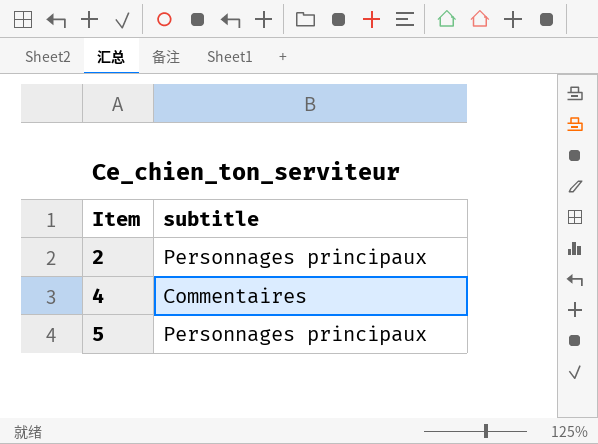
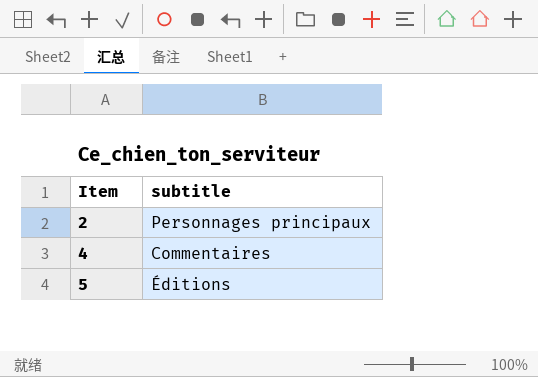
5 | subtitle: Personnages principaux -> Éditions

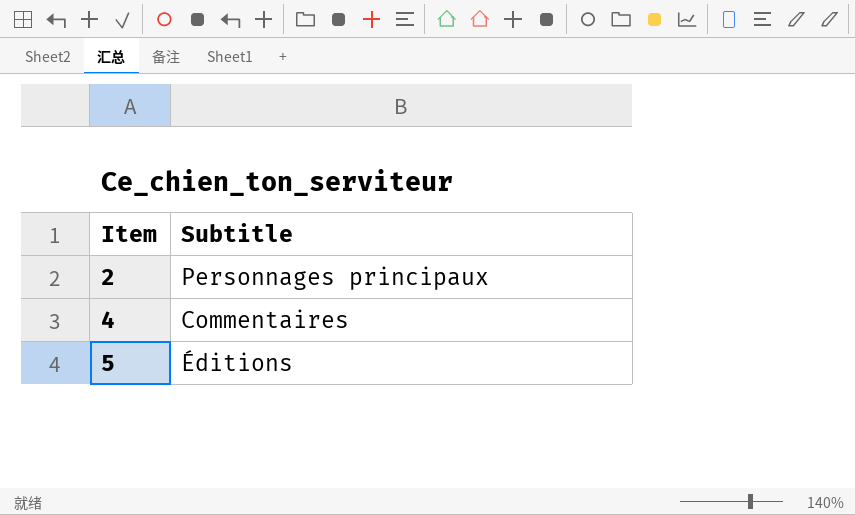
column name: subtitle -> Subtitle

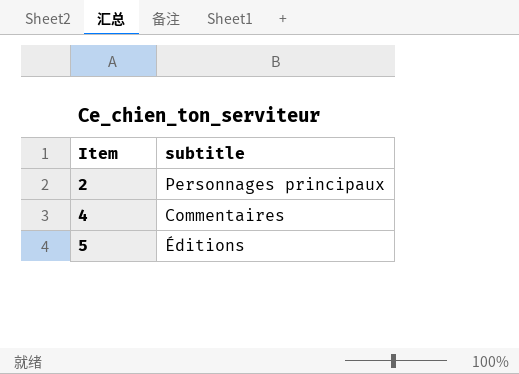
column name: Subtitle -> subtitle

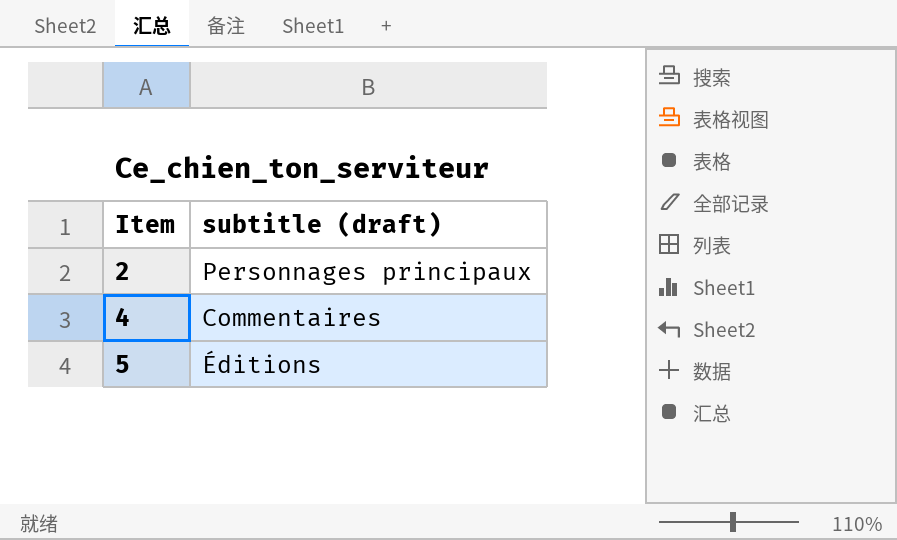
column name: subtitle -> subtitle (draft)

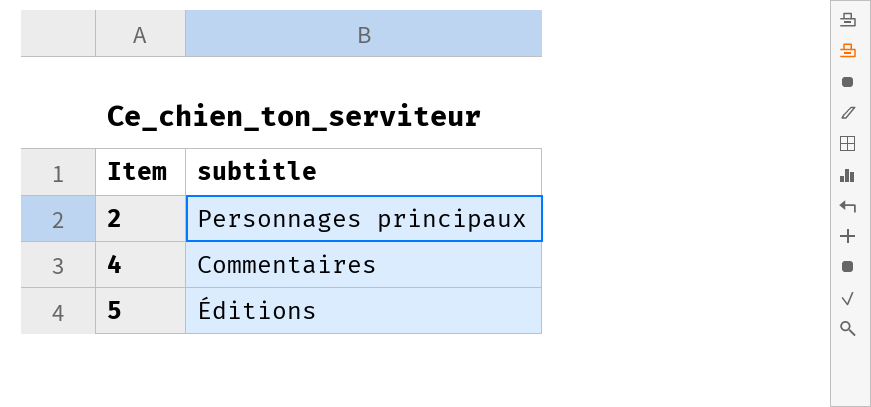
column name: subtitle (draft) -> subtitle

